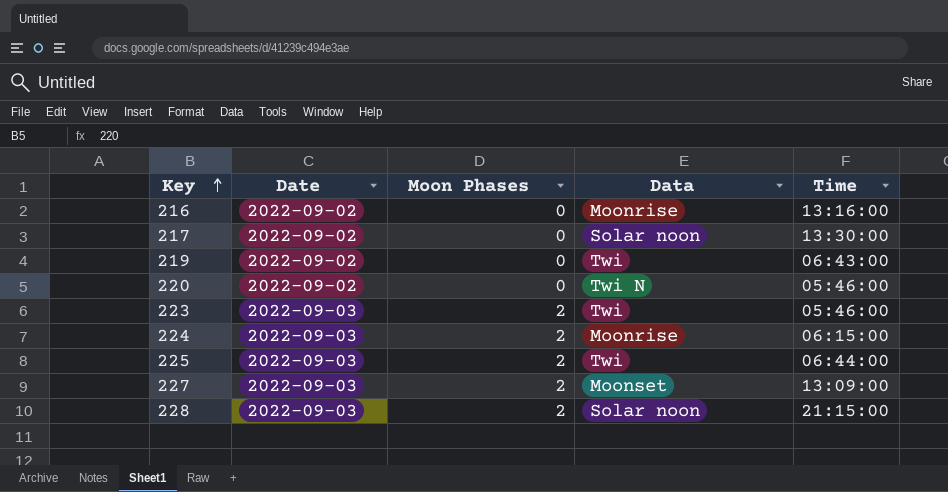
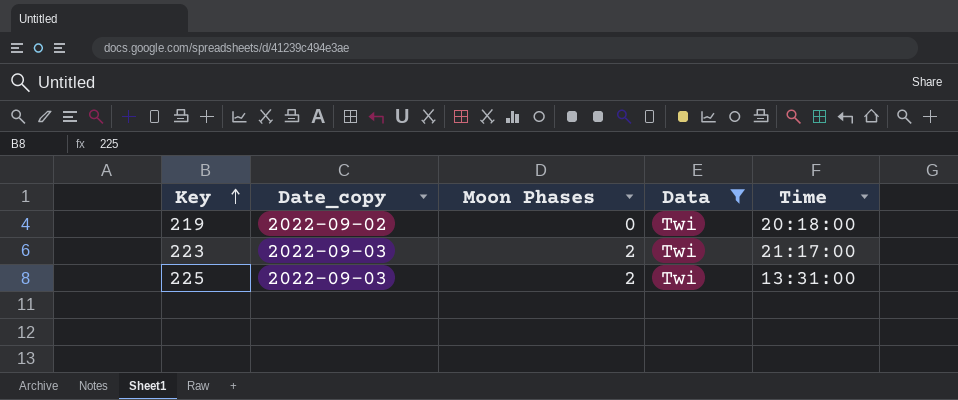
filter: none -> Data = Twi
column name: Date -> Date_copy
219 | Time: 06:43:00 -> 20:18:00
223 | Time: 05:46:00 -> 21:17:00
225 | Time: 06:44:00 -> 13:31:00

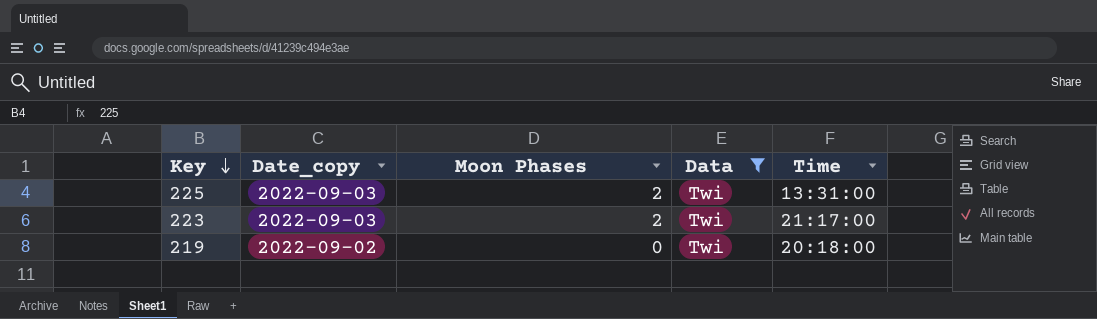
row order: Key ascending -> Key descending

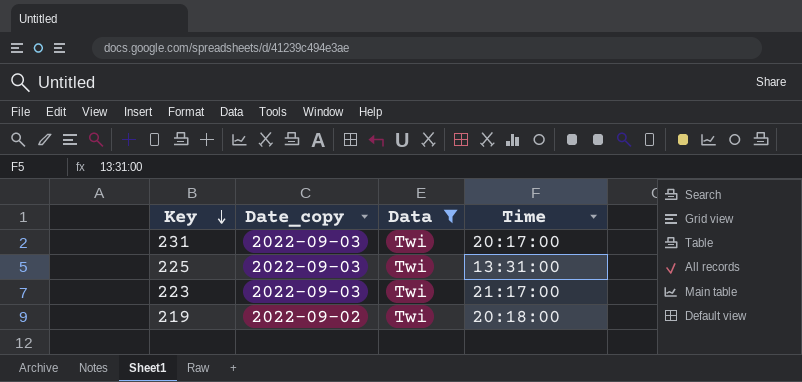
column Moon Phases | position: 3 -> none
row 231: none -> 2022-09-03 | Twi | 20:17:00

